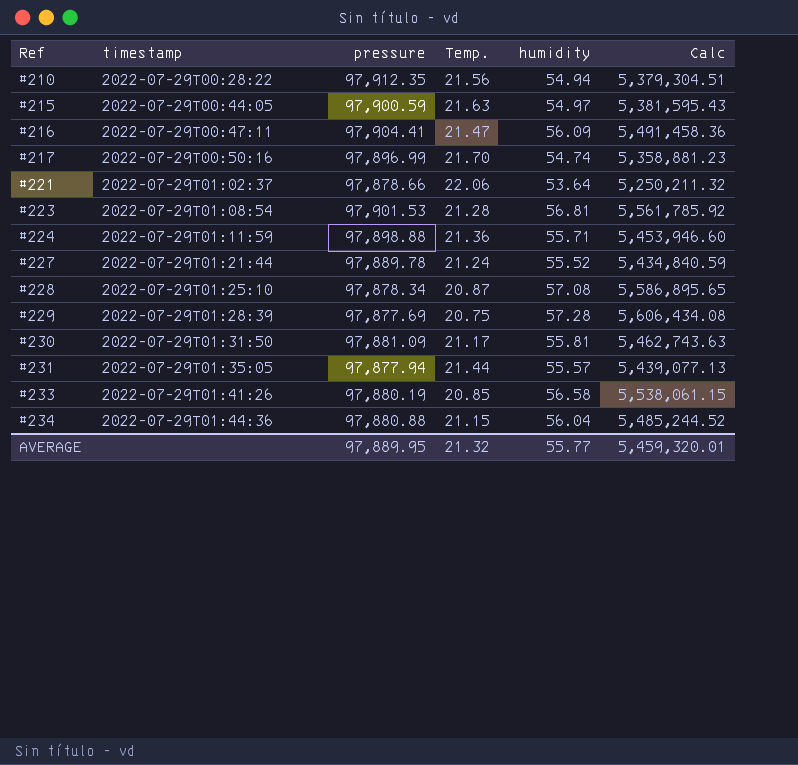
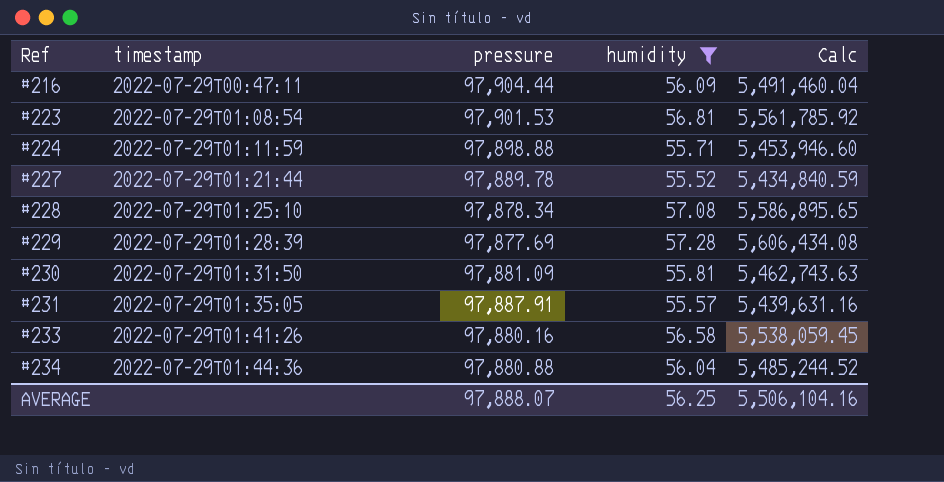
filter: none -> humidity >= 55.52
column Temp. | position: 4 -> none
#216 | pressure: 97,904.41 -> 97,904.44
#216 | Calc: 5,491,458.36 -> 5,491,460.04
#231 | pressure: 97,877.94 -> 97,887.91
#231 | Calc: 5,439,077.13 -> 5,439,631.16
#233 | pressure: 97,880.19 -> 97,880.16
#233 | Calc: 5,538,061.15 -> 5,538,059.45
AVERAGE | pressure: 97,889.95 -> 97,888.07
AVERAGE | humidity: 55.77 -> 56.25
AVERAGE | Calc: 5,459,320.01 -> 5,506,104.16

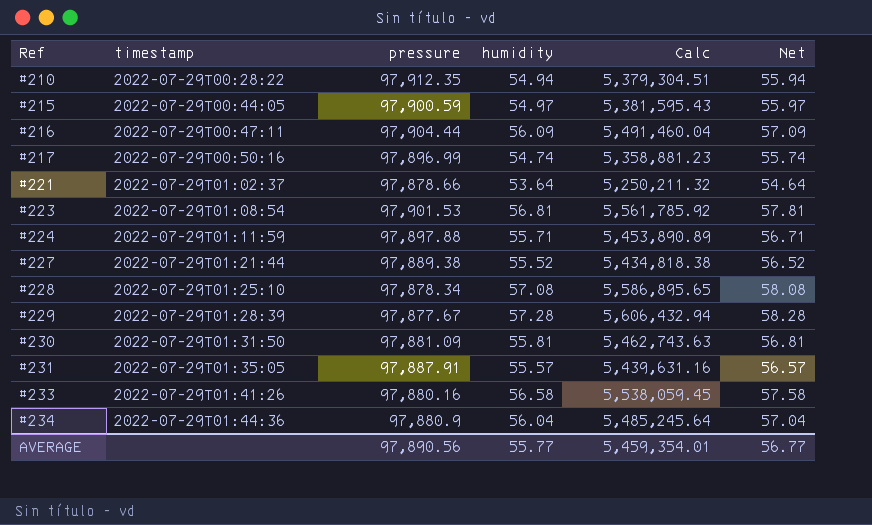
filter: humidity >= 55.52 -> none
column Net | formula: none -> [humidity] + 1
#224 | pressure: 97,898.88 -> 97,897.88
#224 | Calc: 5,453,946.60 -> 5,453,890.89
#227 | pressure: 97,889.78 -> 97,889.38
#227 | Calc: 5,434,840.59 -> 5,434,818.38
#229 | pressure: 97,877.69 -> 97,877.67
#229 | Calc: 5,606,434.08 -> 5,606,432.94
#234 | pressure: 97,880.88 -> 97,880.9
#234 | Calc: 5,485,244.52 -> 5,485,245.64
AVERAGE | pressure: 97,888.07 -> 97,890.56
AVERAGE | humidity: 56.25 -> 55.77
AVERAGE | Calc: 5,506,104.16 -> 5,459,354.01

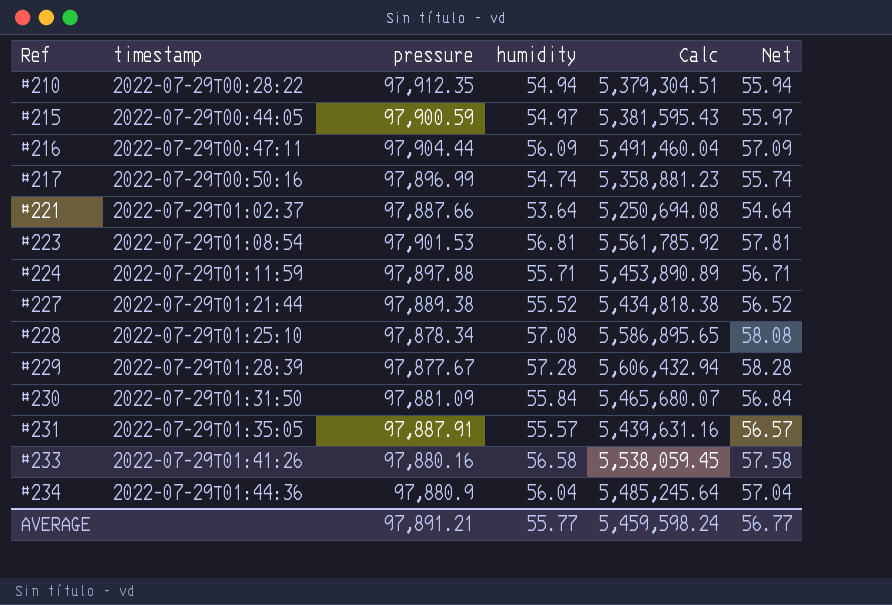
#221 | pressure: 97,878.66 -> 97,887.66
#221 | Calc: 5,250,211.32 -> 5,250,694.08
#230 | humidity: 55.81 -> 55.84
#230 | Calc: 5,462,743.63 -> 5,465,680.07
#230 | Net: 56.81 -> 56.84
AVERAGE | pressure: 97,890.56 -> 97,891.21
AVERAGE | Calc: 5,459,354.01 -> 5,459,598.24

